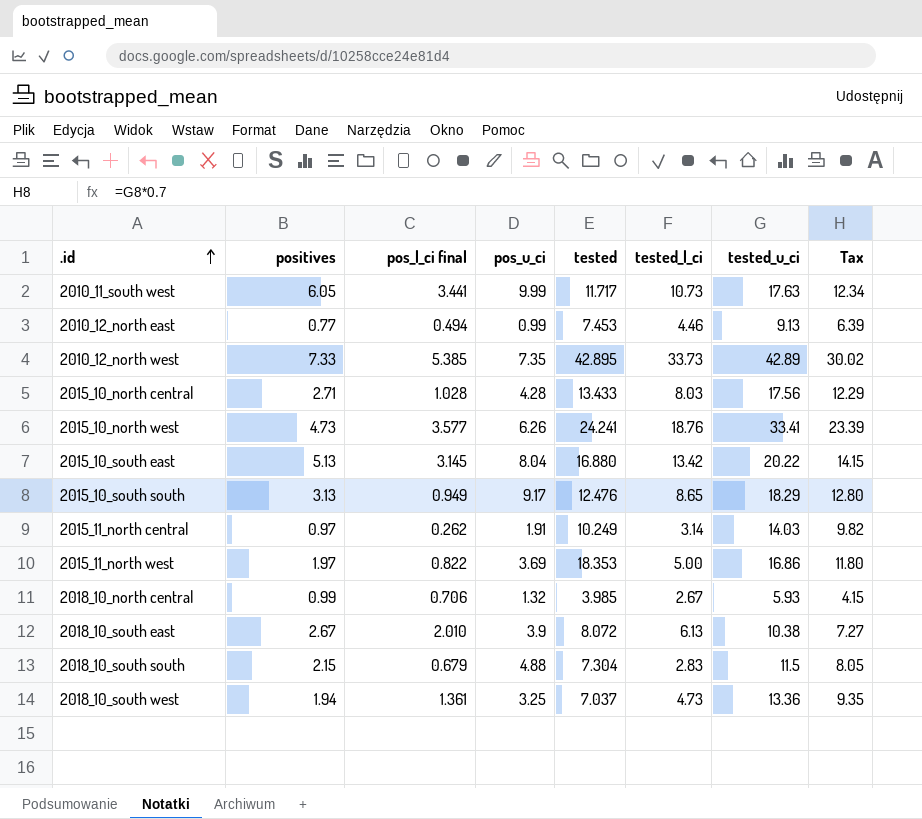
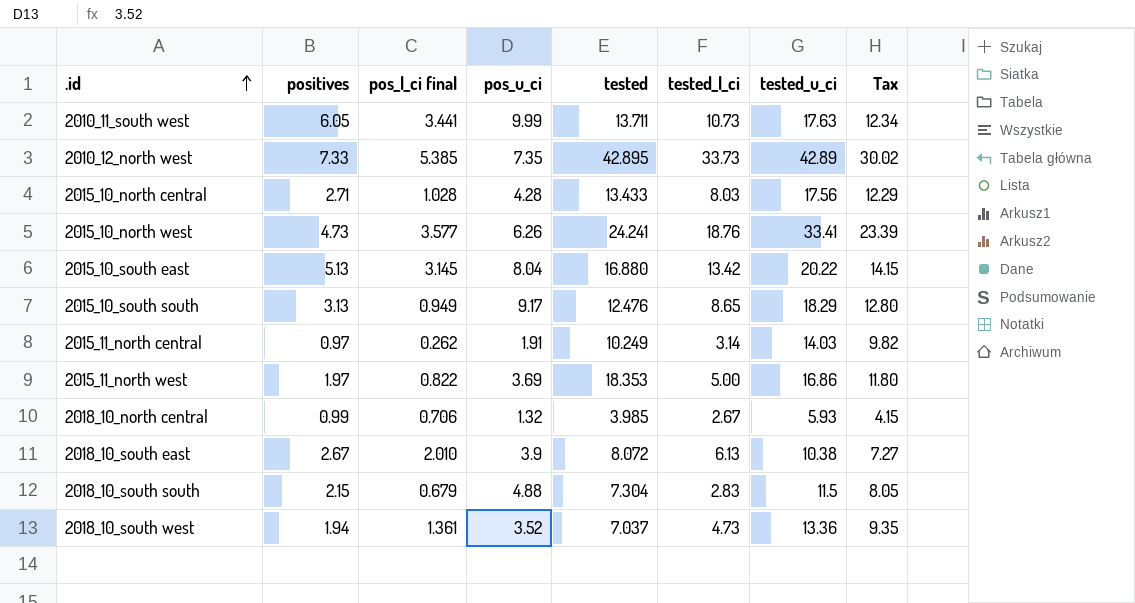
row 2010_12_north east: 0.77 | 0.494 | 0.99 | 7.453 | 4.46 | 9.13 | 6.39 -> none
2010_11_south west | tested: 11.717 -> 13.711
2018_10_south west | pos_u_ci: 3.25 -> 3.52

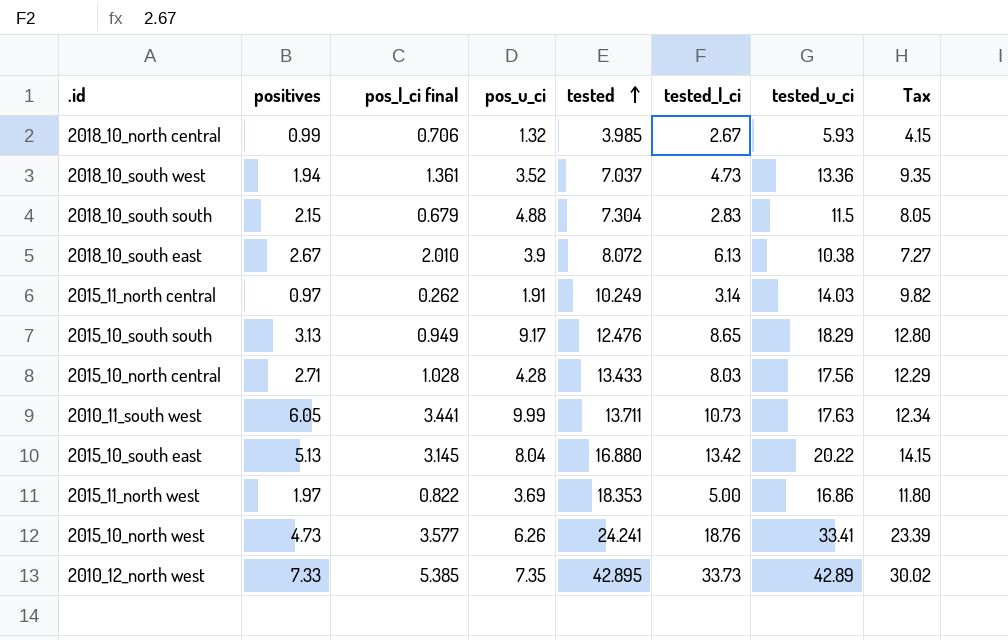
row order: .id ascending -> tested ascending

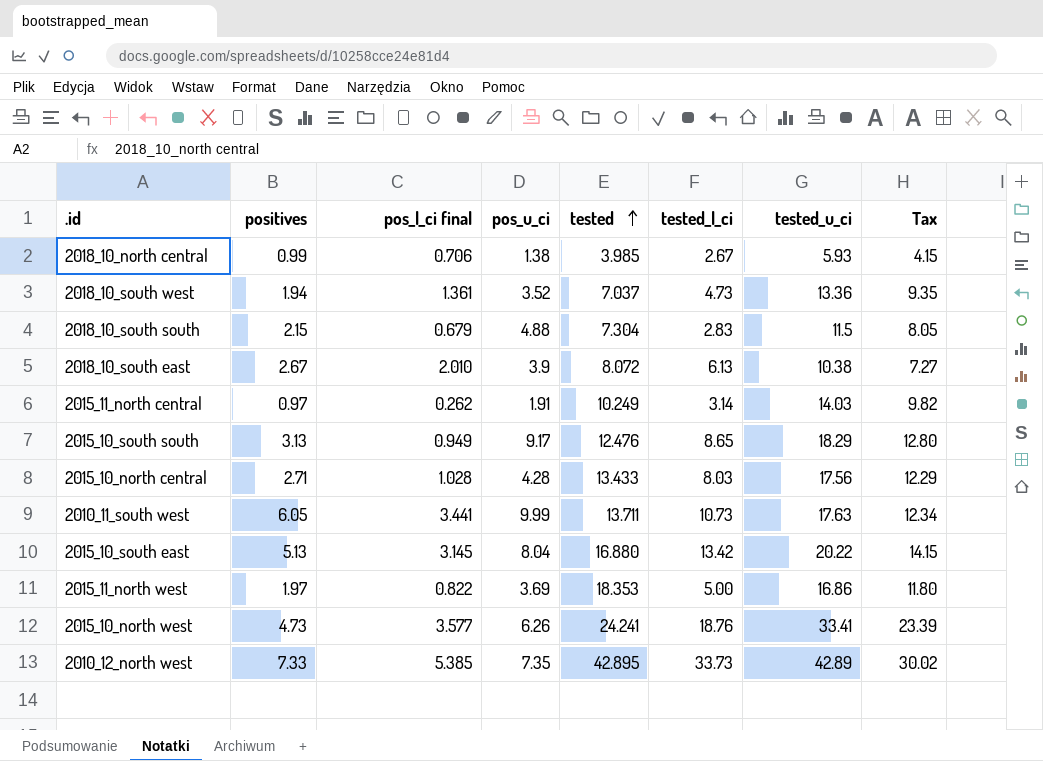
2018_10_north central | pos_u_ci: 1.32 -> 1.38

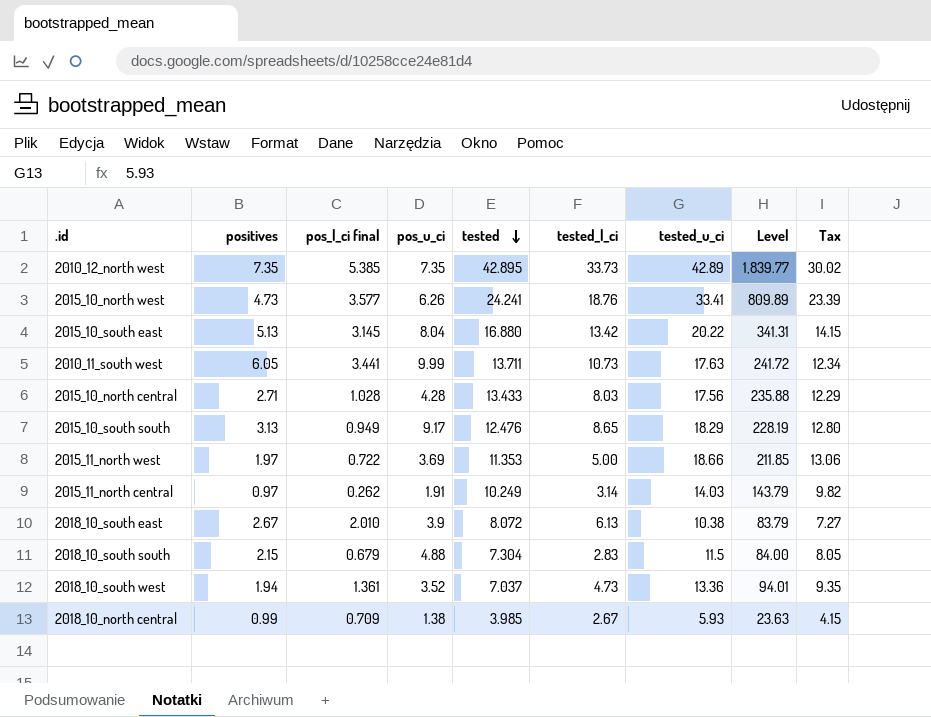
row order: tested ascending -> tested descending
column Level | formula: none -> [tested] * [tested_u_ci]
2010_12_north west | positives: 7.33 -> 7.35
2015_11_north west | pos_l_ci final: 0.822 -> 0.722
2015_11_north west | tested: 18.353 -> 11.353
2015_11_north west | tested_u_ci: 16.86 -> 18.66
2015_11_north west | Tax: 11.80 -> 13.06
2018_10_north central | pos_l_ci final: 0.706 -> 0.709

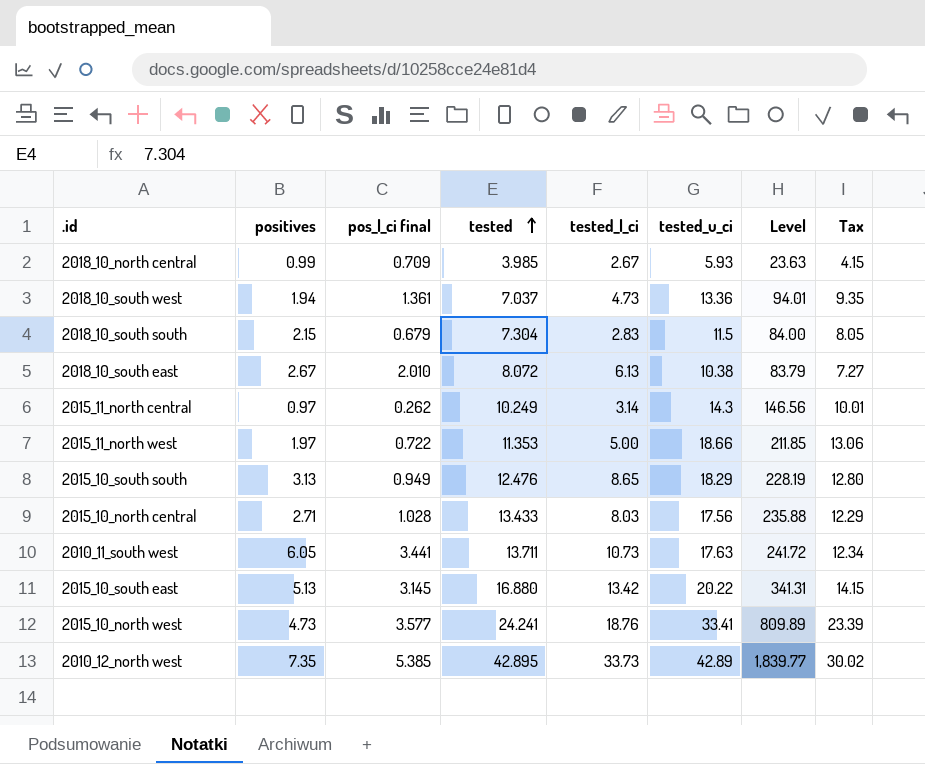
row order: tested descending -> tested ascending
column pos_u_ci | position: 4 -> none
2015_11_north central | tested_u_ci: 14.03 -> 14.3
2015_11_north central | Level: 143.79 -> 146.56
2015_11_north central | Tax: 9.82 -> 10.01

